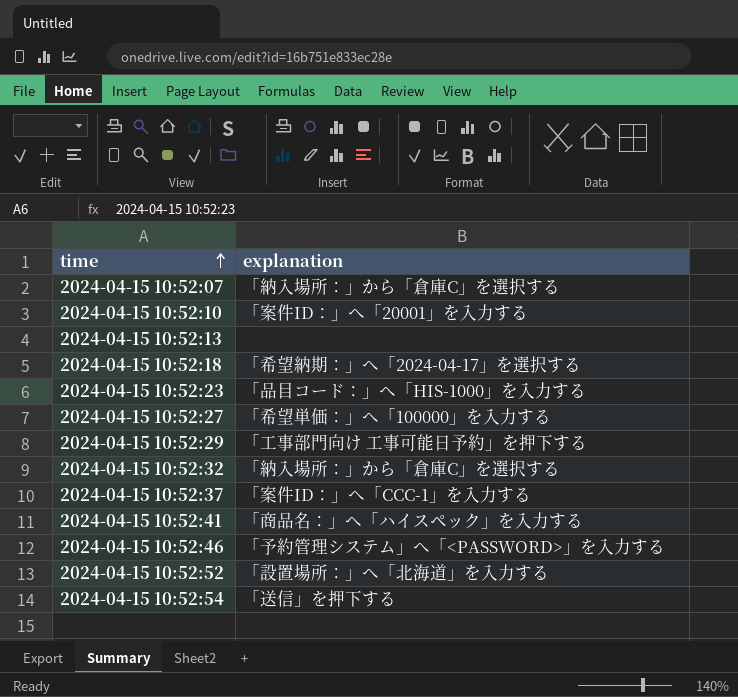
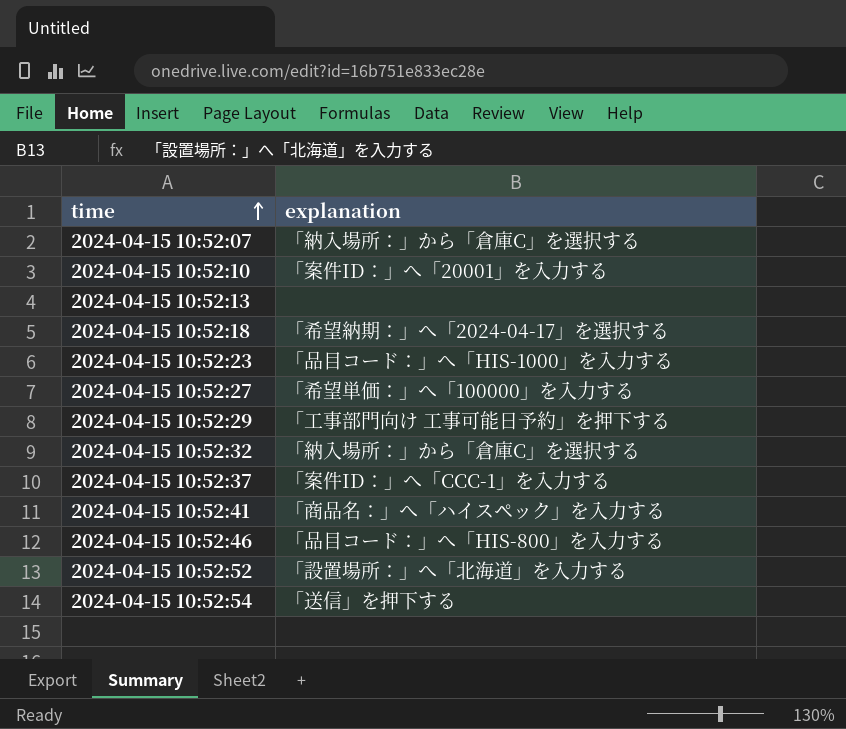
2024-04-15 10:52:46 | explanation: 「予約管理システム」へ「<PASSWORD>」を入力する -> 「品目コード：」へ「HIS-800」を入力する

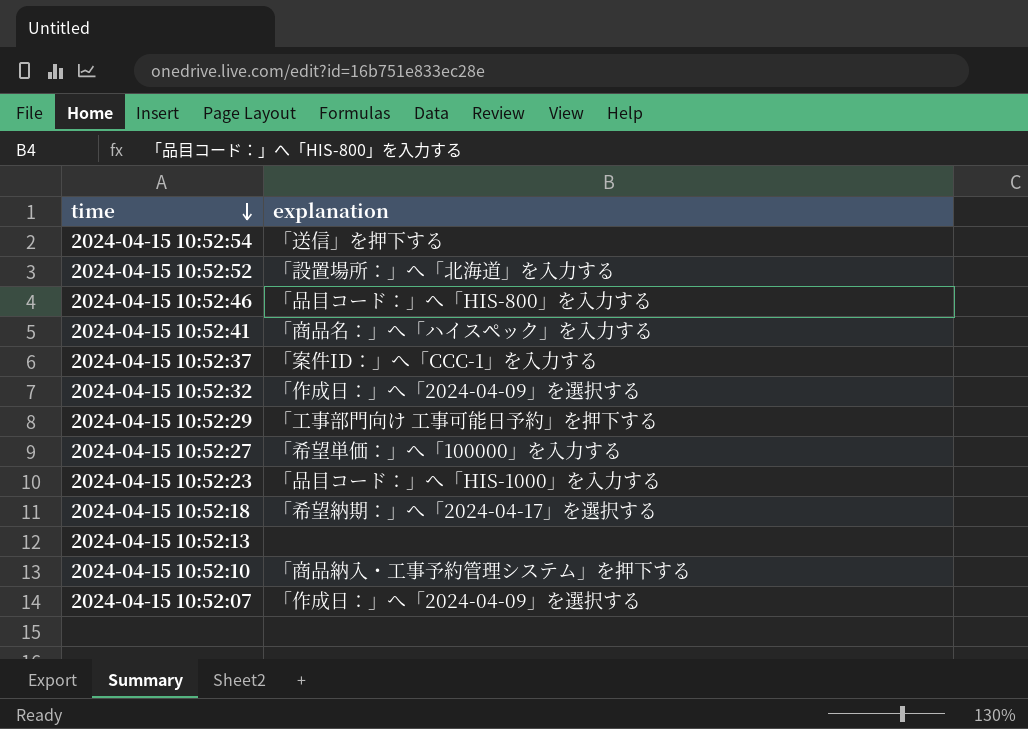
row order: time ascending -> time descending
2024-04-15 10:52:32 | explanation: 「納入場所：」から「倉庫C」を選択する -> 「作成日：」へ「2024-04-09」を選択する
2024-04-15 10:52:10 | explanation: 「案件ID：」へ「20001」を入力する -> 「商品納入・工事予約管理システム」を押下する
2024-04-15 10:52:07 | explanation: 「納入場所：」から「倉庫C」を選択する -> 「作成日：」へ「2024-04-09」を選択する

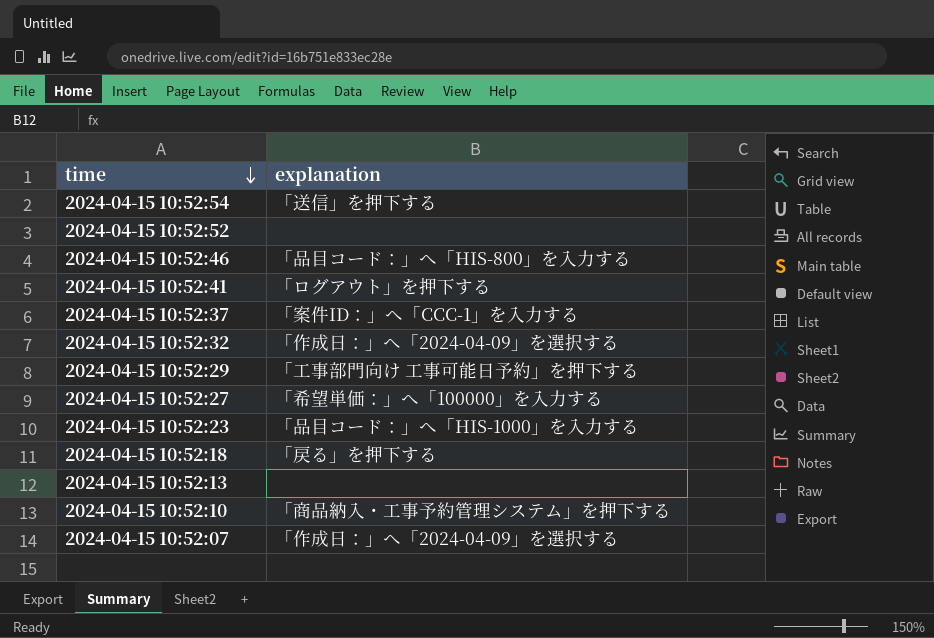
2024-04-15 10:52:52 | explanation: 「設置場所：」へ「北海道」を入力する -> none
2024-04-15 10:52:41 | explanation: 「商品名：」へ「ハイスペック」を入力する -> 「ログアウト」を押下する
2024-04-15 10:52:18 | explanation: 「希望納期：」へ「2024-04-17」を選択する -> 「戻る」を押下する

